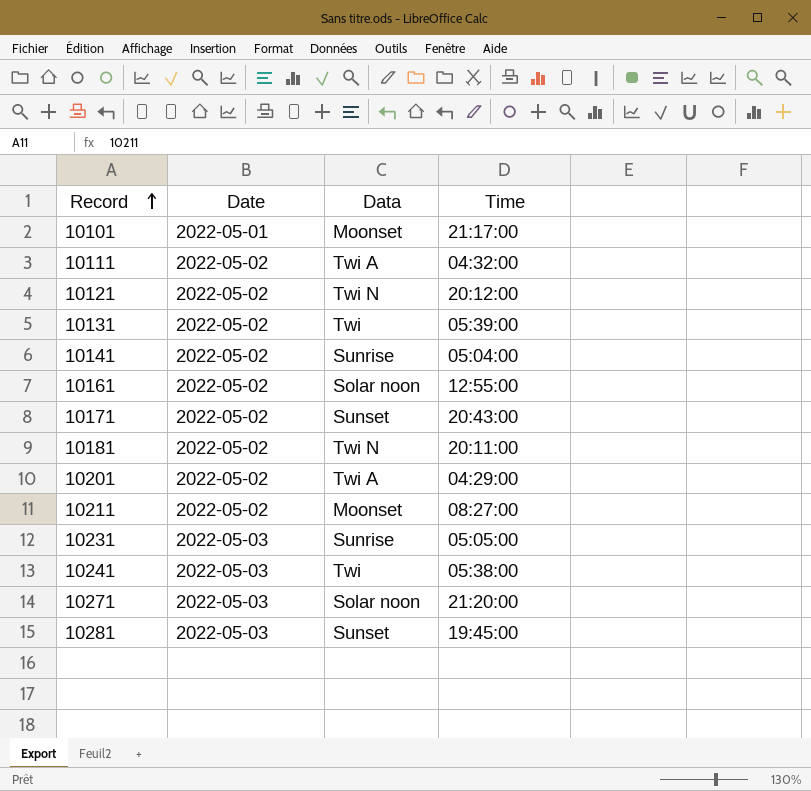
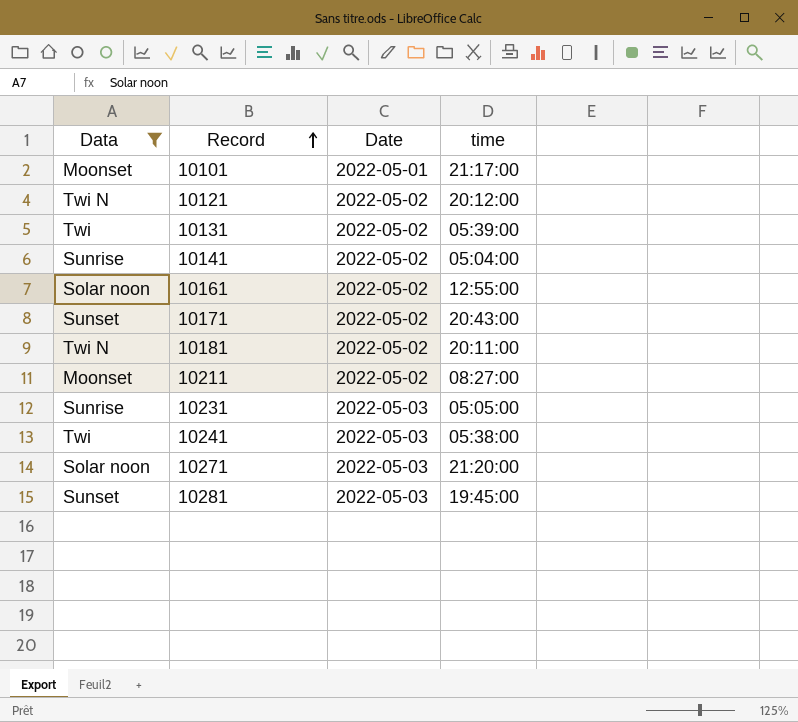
filter: none -> Data != Twi A
column Data | position: 3 -> 1
column name: Time -> time

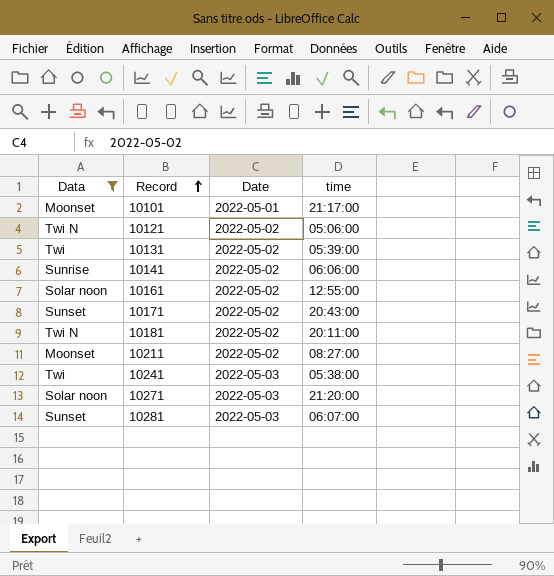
row 10231: Sunrise | 2022-05-03 | 05:05:00 -> none
10121 | time: 20:12:00 -> 05:06:00
10141 | time: 05:04:00 -> 06:06:00
10281 | time: 19:45:00 -> 06:07:00

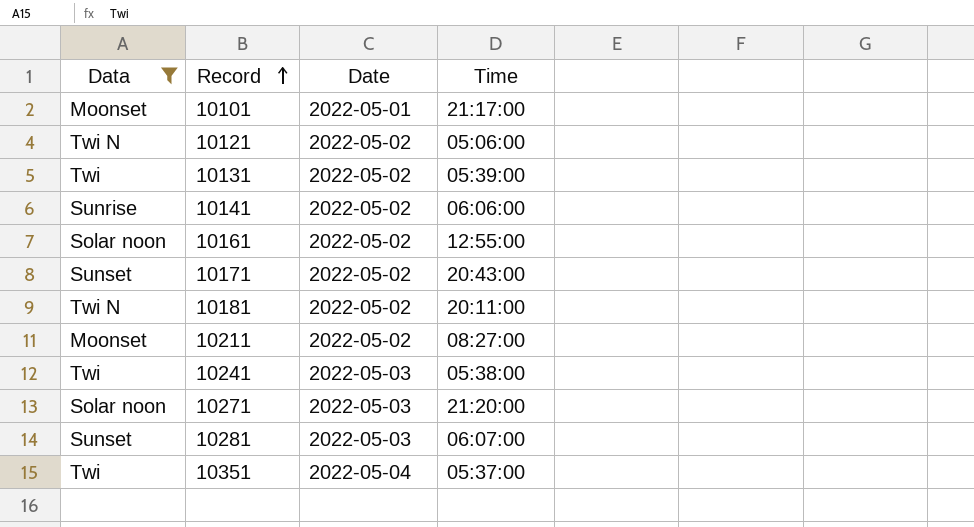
column name: time -> Time
row 10351: none -> Twi | 2022-05-04 | 05:37:00

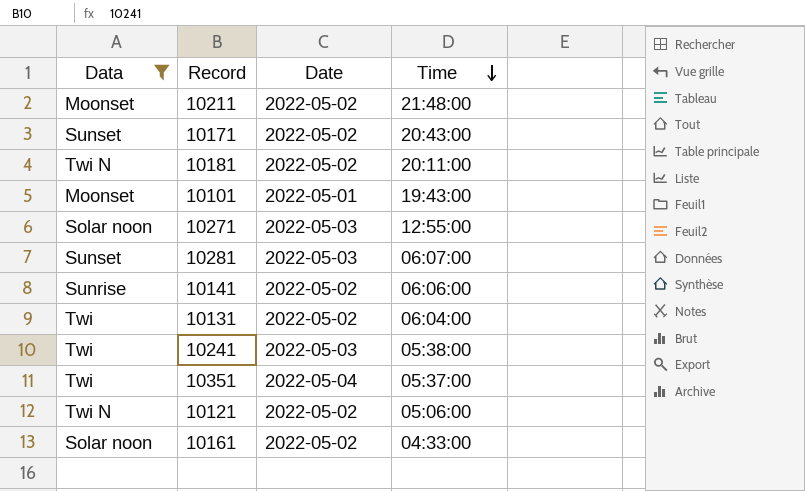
row order: Record ascending -> Time descending
10211 | Time: 08:27:00 -> 21:48:00
10101 | Time: 21:17:00 -> 19:43:00
10271 | Time: 21:20:00 -> 12:55:00
10131 | Time: 05:39:00 -> 06:04:00
10161 | Time: 12:55:00 -> 04:33:00

